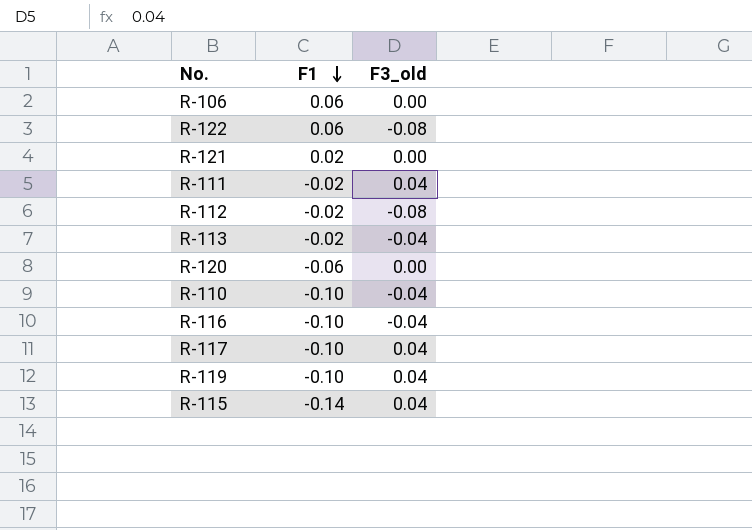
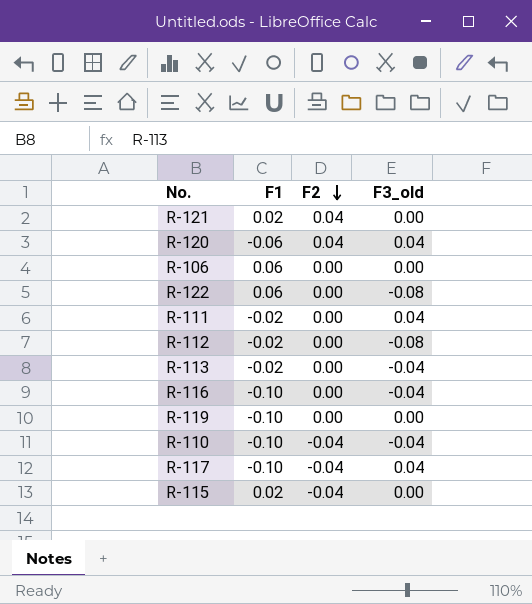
row order: F1 descending -> F2 descending
column F2 | position: none -> 3
R-120 | F3_old: 0.00 -> 0.04
R-119 | F3_old: 0.04 -> 0.00
R-115 | F1: -0.14 -> 0.02
R-115 | F3_old: 0.04 -> 0.00

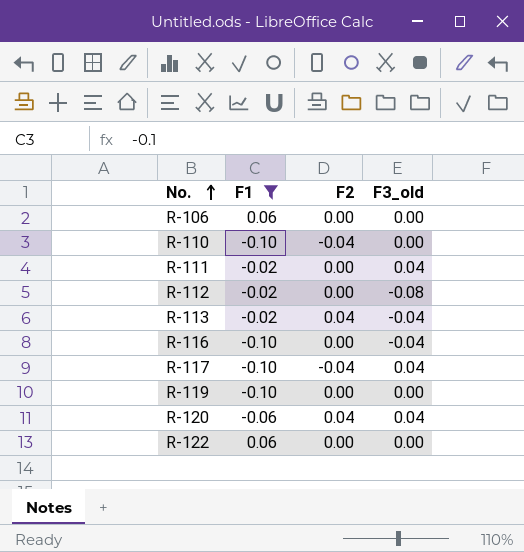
filter: none -> F1 != 0.02
row order: F2 descending -> No. ascending
R-110 | F3_old: -0.04 -> 0.00
R-113 | F2: 0.00 -> 0.04
R-122 | F3_old: -0.08 -> 0.00

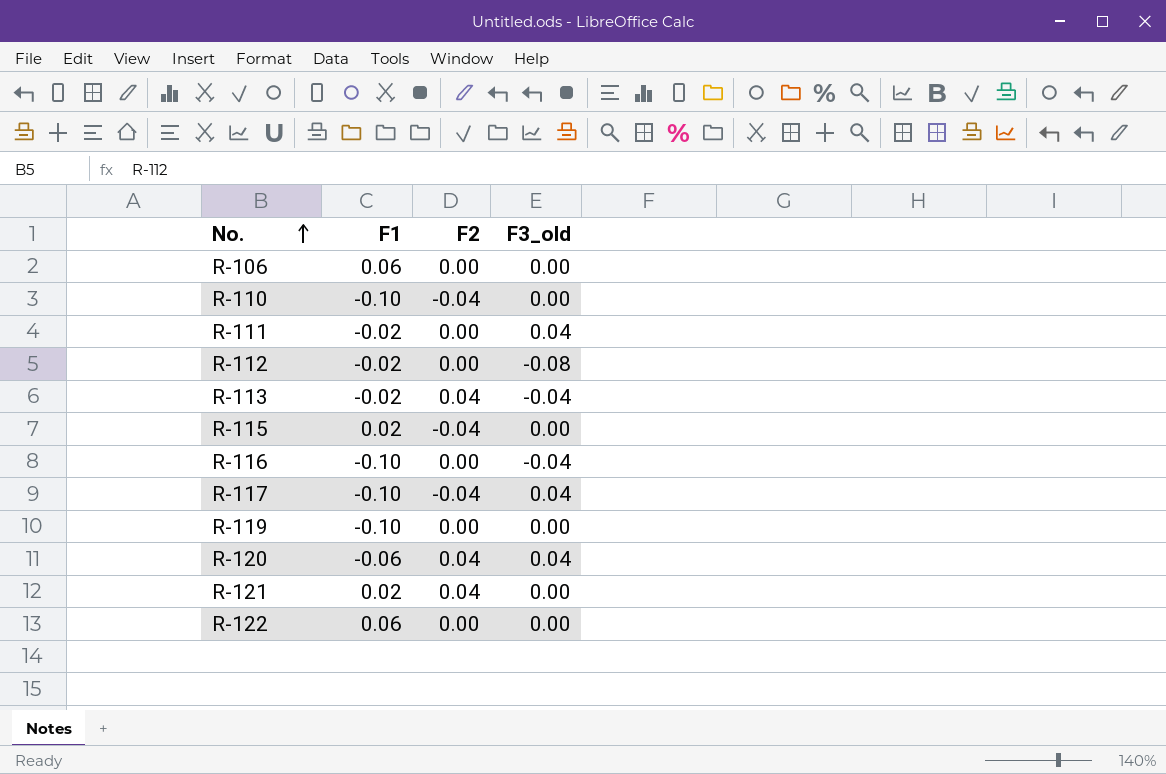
filter: F1 != 0.02 -> none

